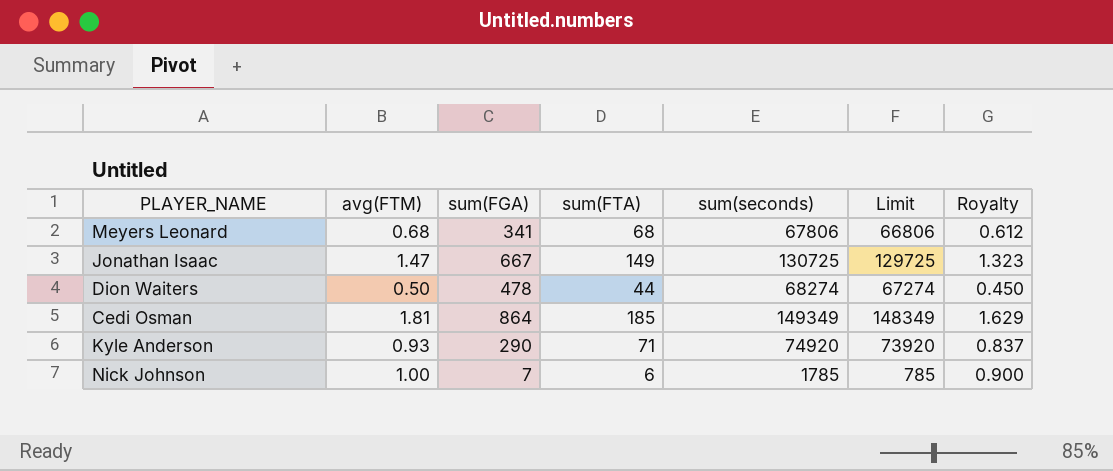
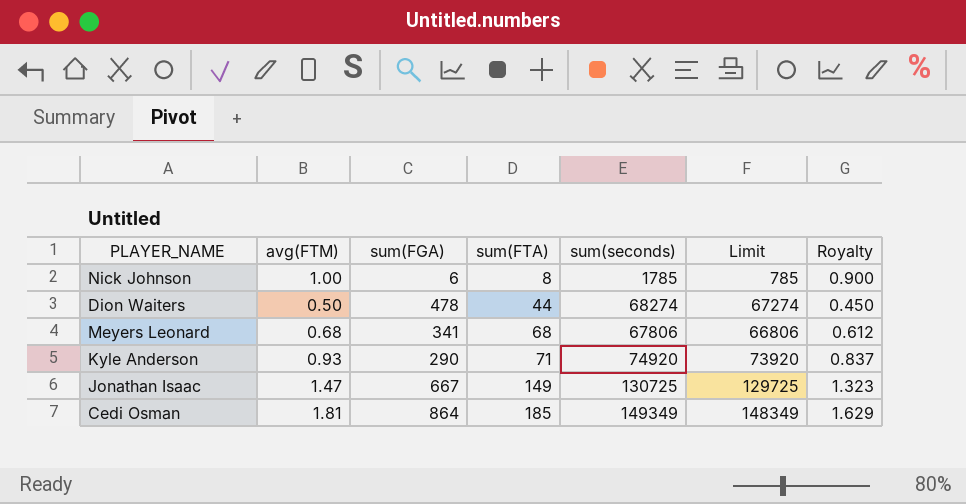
row order: none -> sum(FTA) ascending
Nick Johnson | sum(FGA): 7 -> 6
Nick Johnson | sum(FTA): 6 -> 8

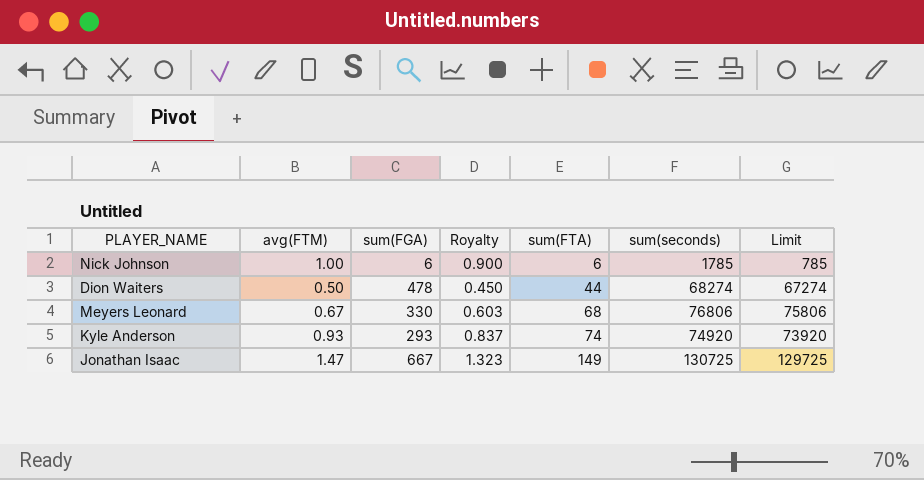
column Royalty | position: 7 -> 4
row Cedi Osman: 1.81 | 864 | 185 | 149349 | 148349 | 1.629 -> none
Nick Johnson | sum(FTA): 8 -> 6
Meyers Leonard | avg(FTM): 0.68 -> 0.67
Meyers Leonard | sum(FGA): 341 -> 330
Meyers Leonard | Royalty: 0.612 -> 0.603
Meyers Leonard | sum(seconds): 67806 -> 76806
Meyers Leonard | Limit: 66806 -> 75806
Kyle Anderson | sum(FGA): 290 -> 293
Kyle Anderson | sum(FTA): 71 -> 74

